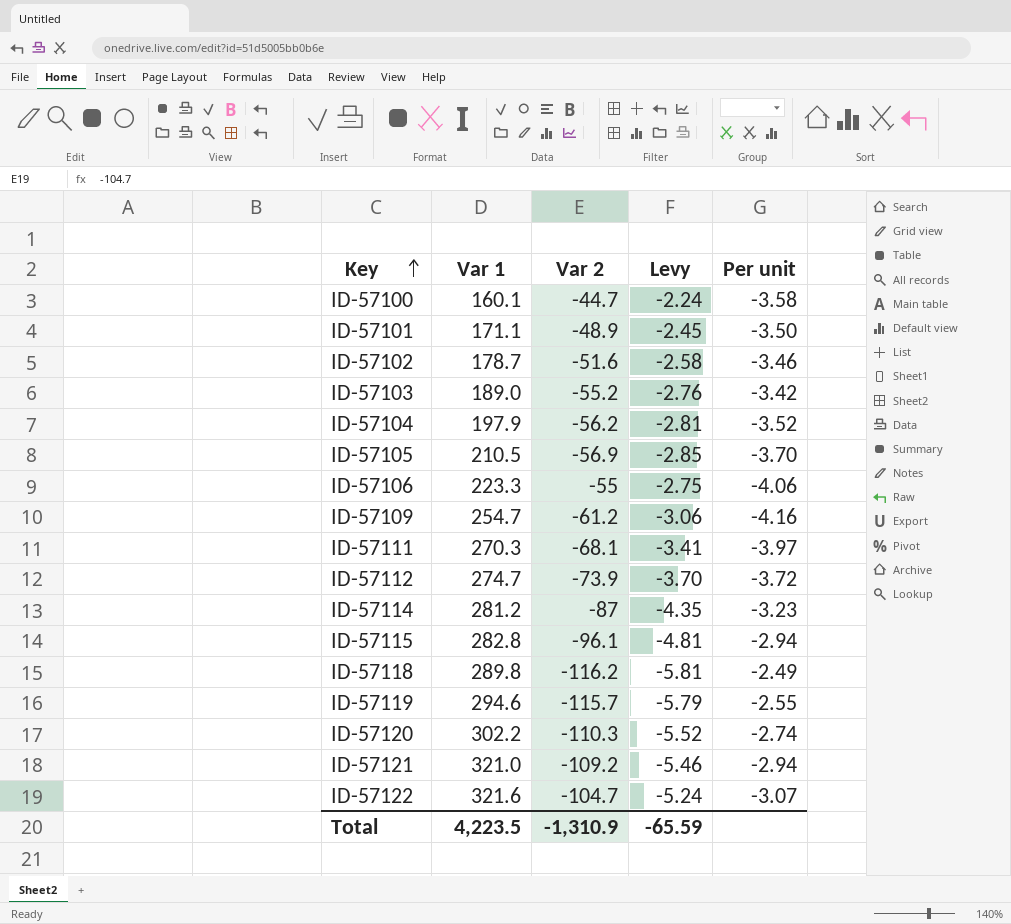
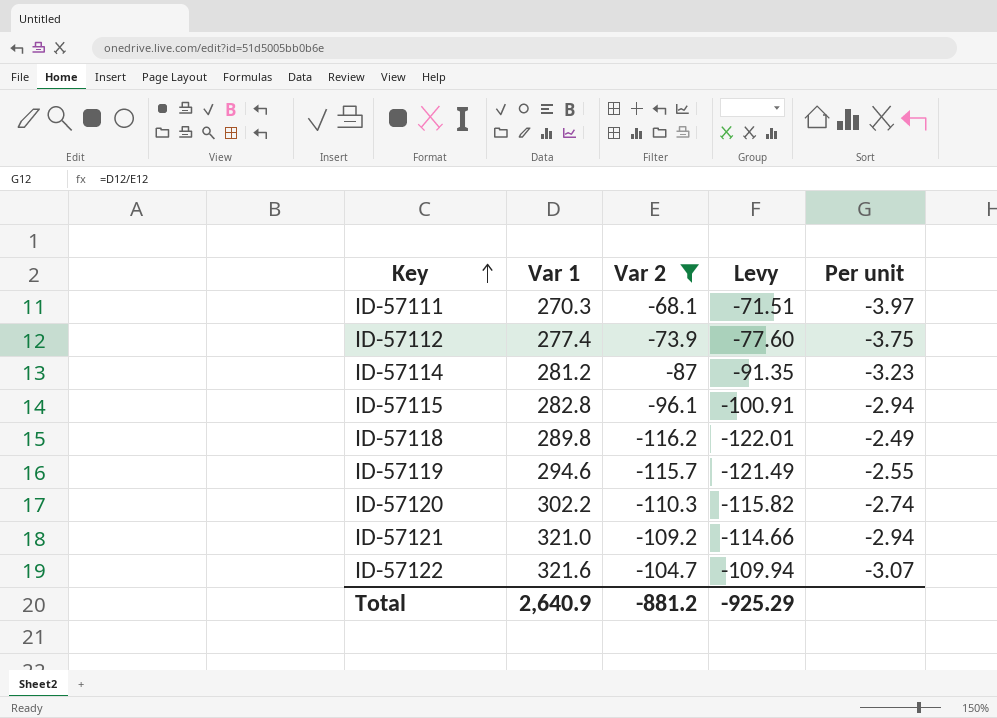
filter: none -> Var 2 <= -68.1
column Levy | formula: [Var 2] * 0.05 -> [Var 2] * 1.05
ID-57112 | Var 1: 274.7 -> 277.4
ID-57112 | Per unit: -3.72 -> -3.75
Total | Var 1: 4,223.5 -> 2,640.9
Total | Var 2: -1,310.9 -> -881.2
Total | Levy: -65.59 -> -925.29

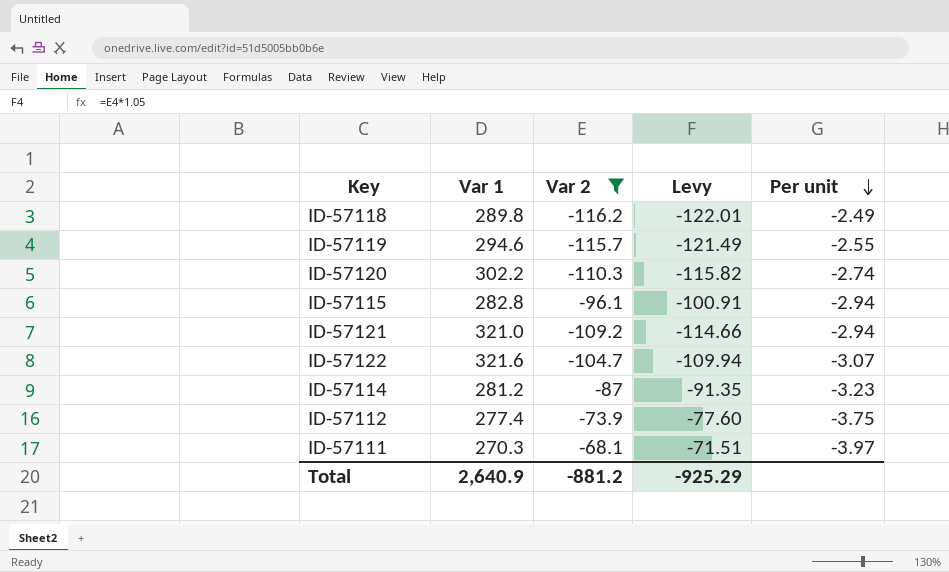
row order: Key ascending -> Per unit descending

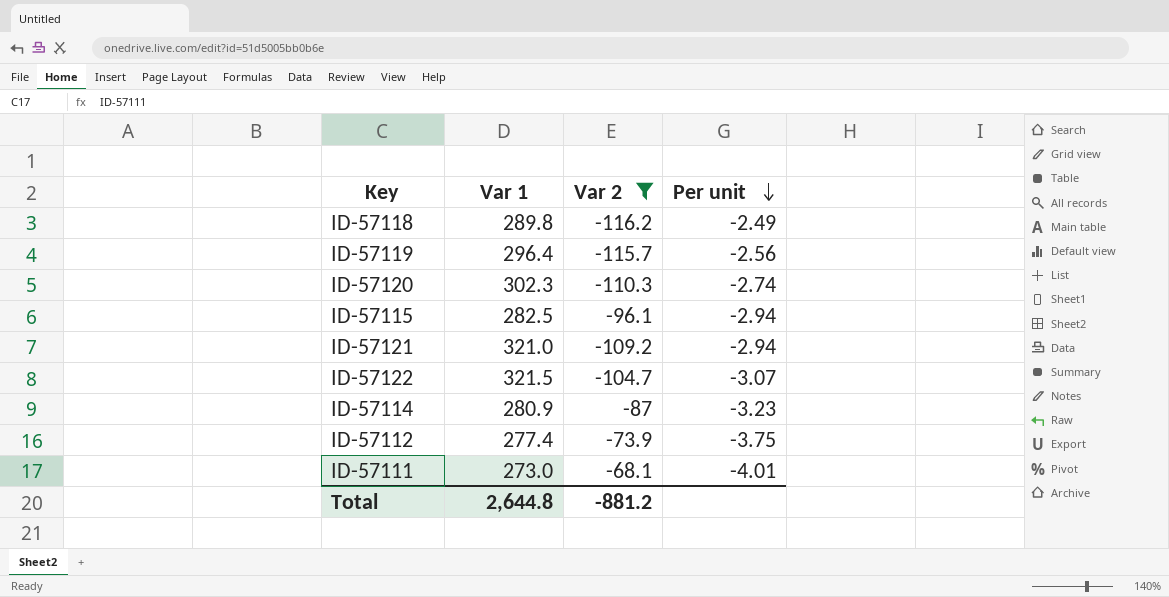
column Levy | formula: [Var 2] * 1.05 -> none
ID-57119 | Var 1: 294.6 -> 296.4
ID-57119 | Per unit: -2.55 -> -2.56
ID-57120 | Var 1: 302.2 -> 302.3
ID-57115 | Var 1: 282.8 -> 282.5
ID-57122 | Var 1: 321.6 -> 321.5
ID-57114 | Var 1: 281.2 -> 280.9
ID-57111 | Var 1: 270.3 -> 273.0
ID-57111 | Per unit: -3.97 -> -4.01
Total | Var 1: 2,640.9 -> 2,644.8

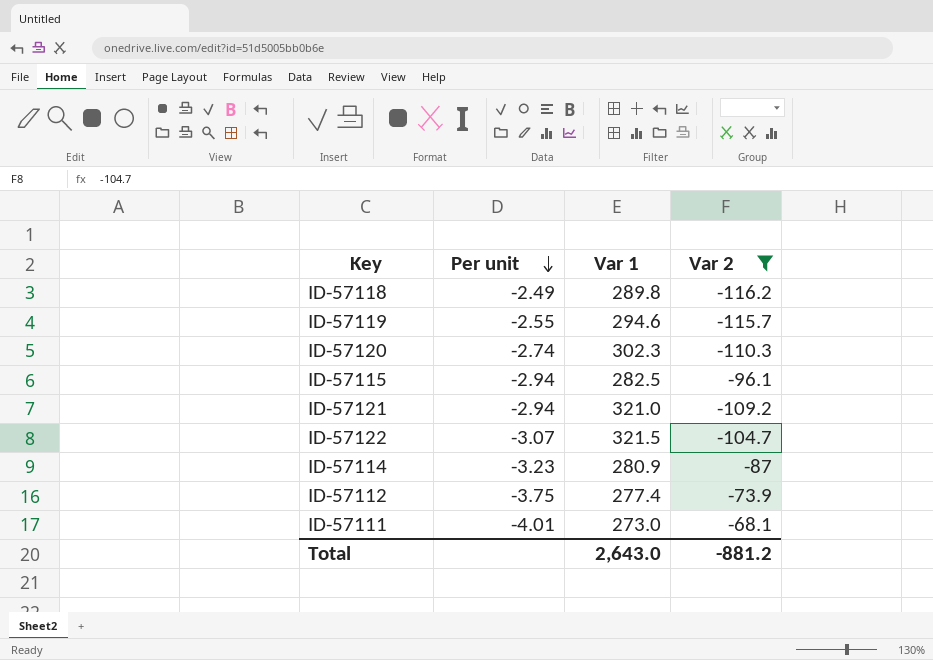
column Per unit | position: 4 -> 2
ID-57119 | Per unit: -2.56 -> -2.55
ID-57119 | Var 1: 296.4 -> 294.6
Total | Var 1: 2,644.8 -> 2,643.0

